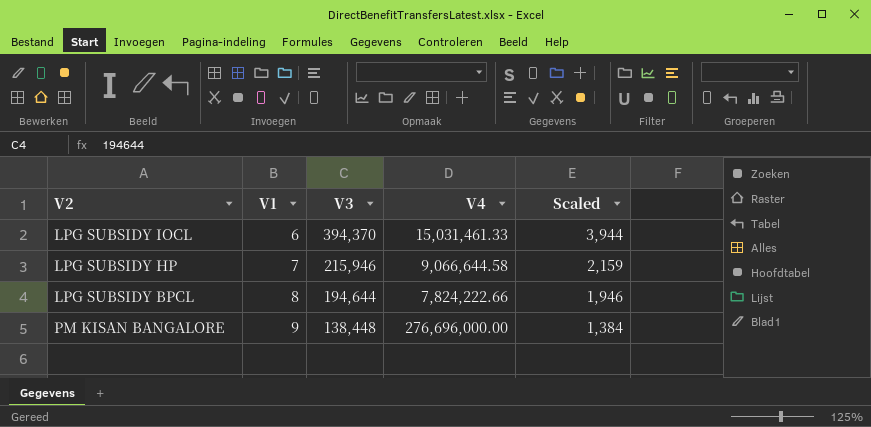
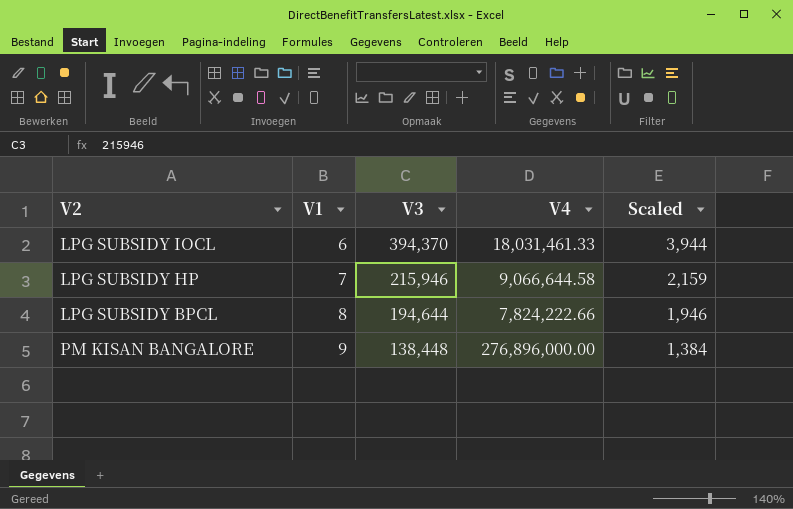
LPG SUBSIDY IOCL | V4: 15,031,461.33 -> 18,031,461.33
PM KISAN BANGALORE | V4: 276,696,000.00 -> 276,896,000.00

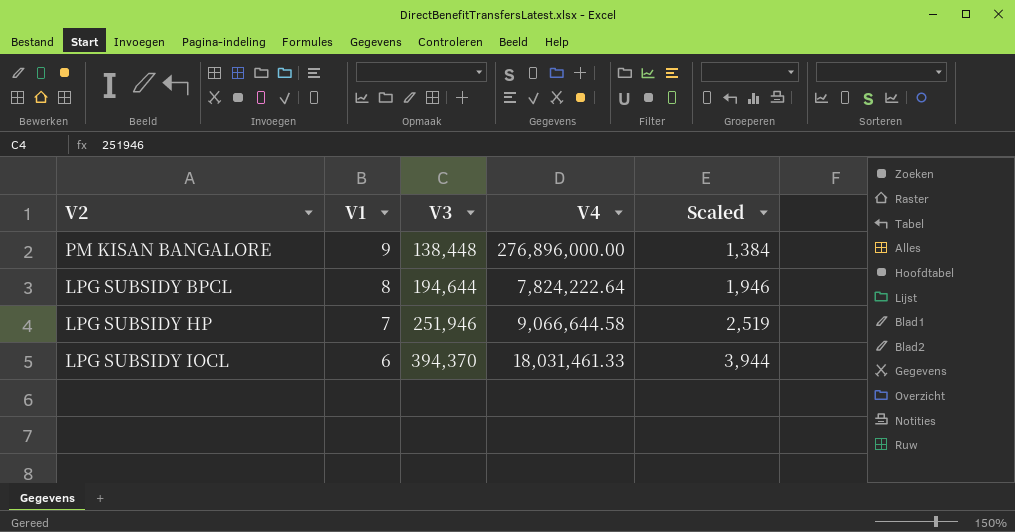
row order: V1 ascending -> V1 descending
LPG SUBSIDY BPCL | V4: 7,824,222.66 -> 7,824,222.64
LPG SUBSIDY HP | V3: 215,946 -> 251,946
LPG SUBSIDY HP | Scaled: 2,159 -> 2,519

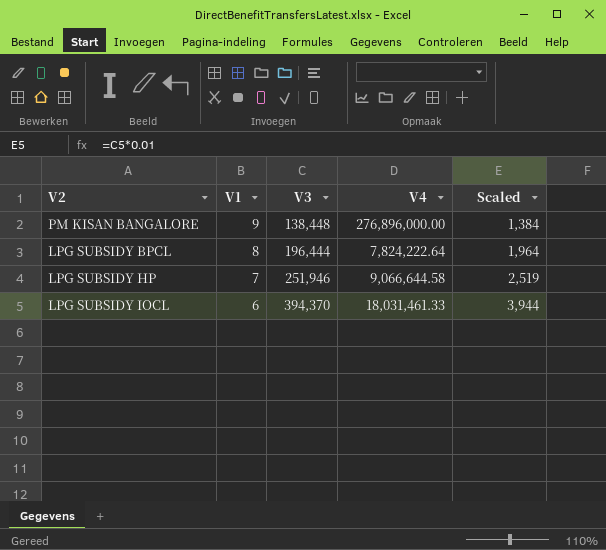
LPG SUBSIDY BPCL | V3: 194,644 -> 196,444
LPG SUBSIDY BPCL | Scaled: 1,946 -> 1,964

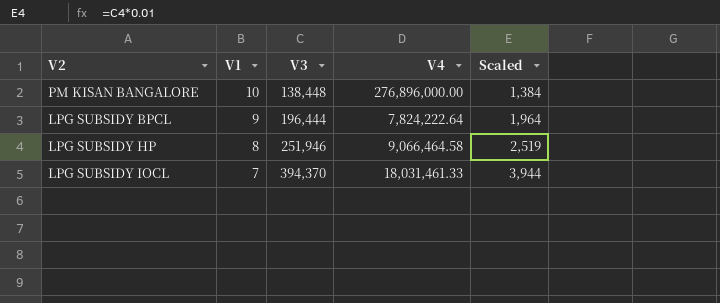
PM KISAN BANGALORE | V1: 9 -> 10
LPG SUBSIDY BPCL | V1: 8 -> 9
LPG SUBSIDY HP | V1: 7 -> 8
LPG SUBSIDY HP | V4: 9,066,644.58 -> 9,066,464.58
LPG SUBSIDY IOCL | V1: 6 -> 7

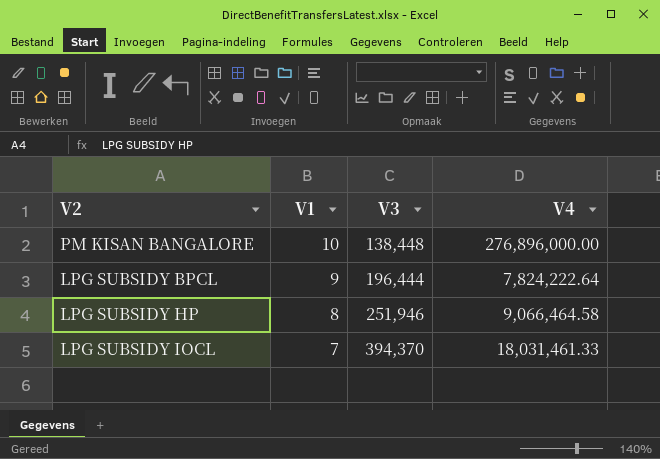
column Scaled | formula: [V3] * 0.01 -> none

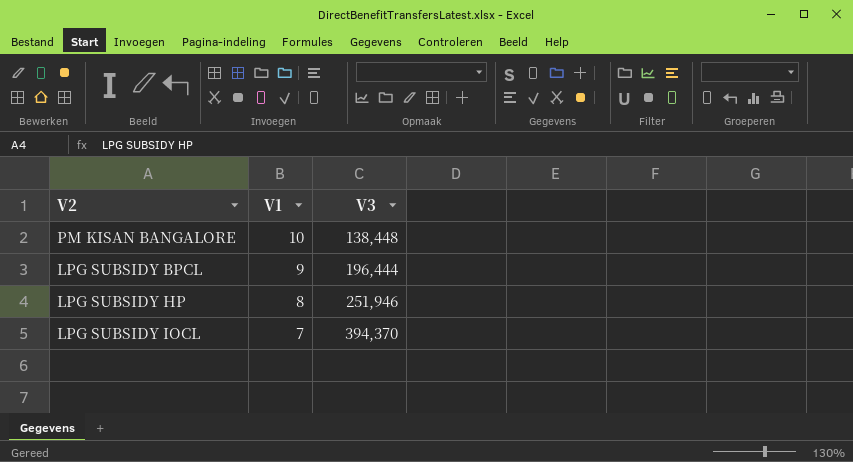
column V4 | position: 4 -> none

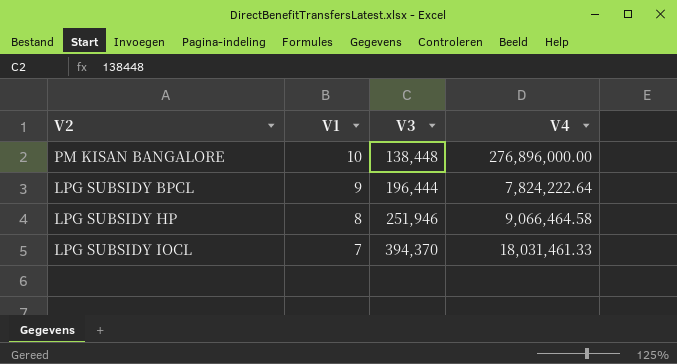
column V4 | position: none -> 4

